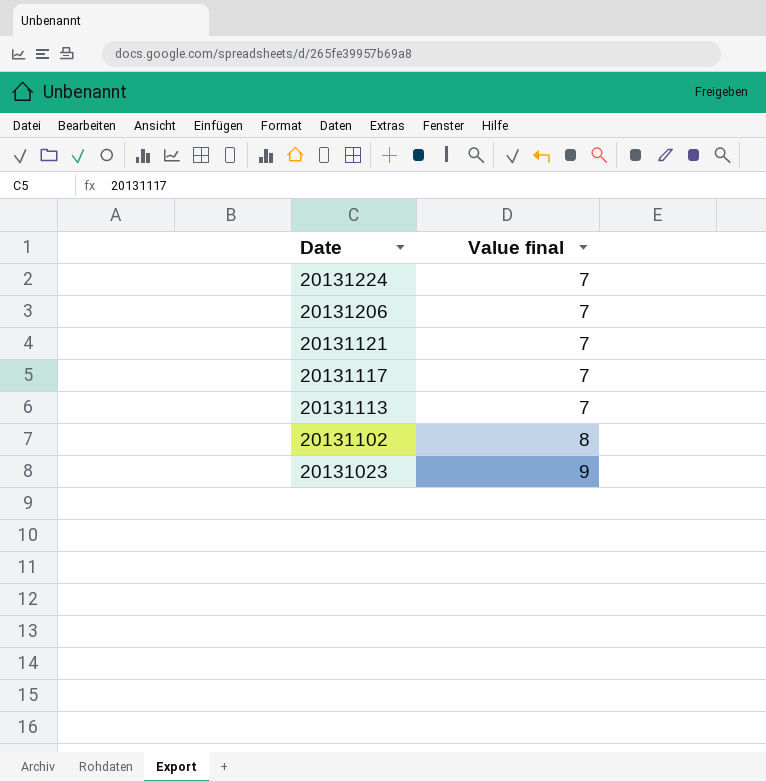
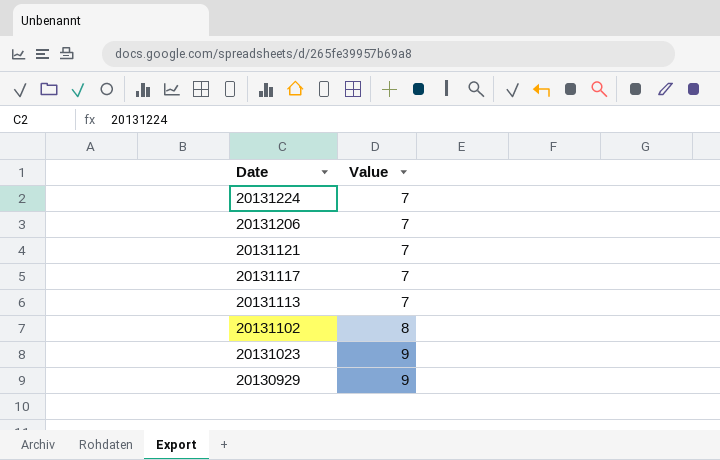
column name: Value final -> Value
row 20130929: none -> 9

